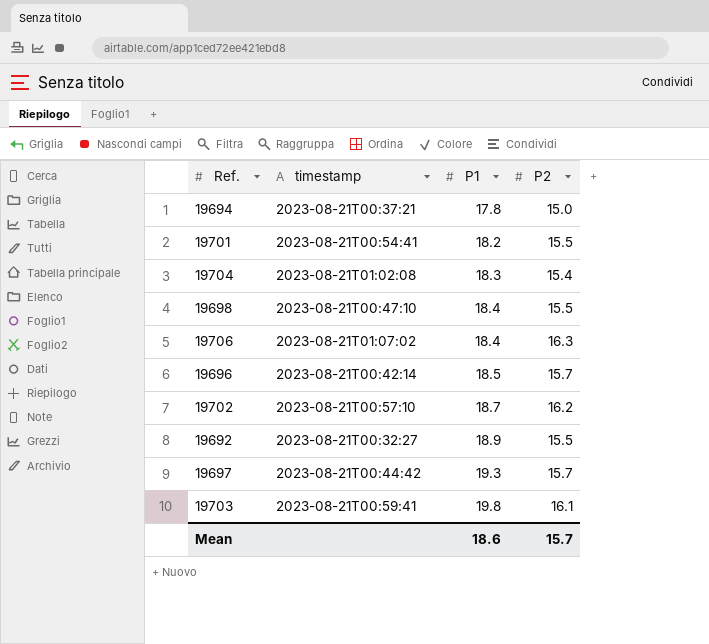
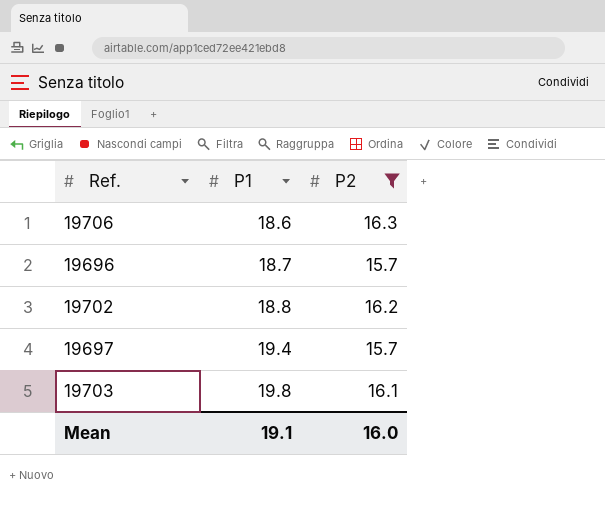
filter: none -> P2 >= 15.7
column timestamp | position: 2 -> none
19706 | P1: 18.4 -> 18.6
19696 | P1: 18.5 -> 18.7
19702 | P1: 18.7 -> 18.8
19697 | P1: 19.3 -> 19.4
Mean | P1: 18.6 -> 19.1
Mean | P2: 15.7 -> 16.0

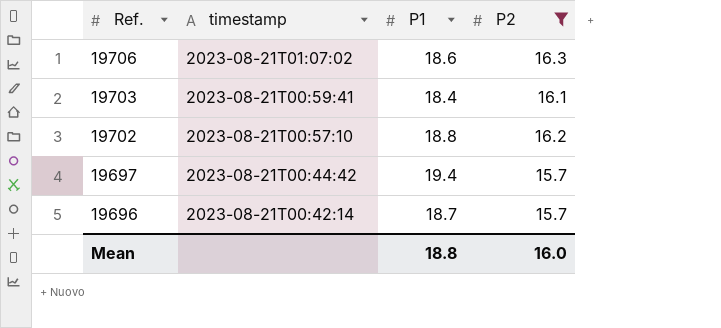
row order: P1 ascending -> Ref. descending
column timestamp | position: none -> 2
19703 | P1: 19.8 -> 18.4
Mean | P1: 19.1 -> 18.8

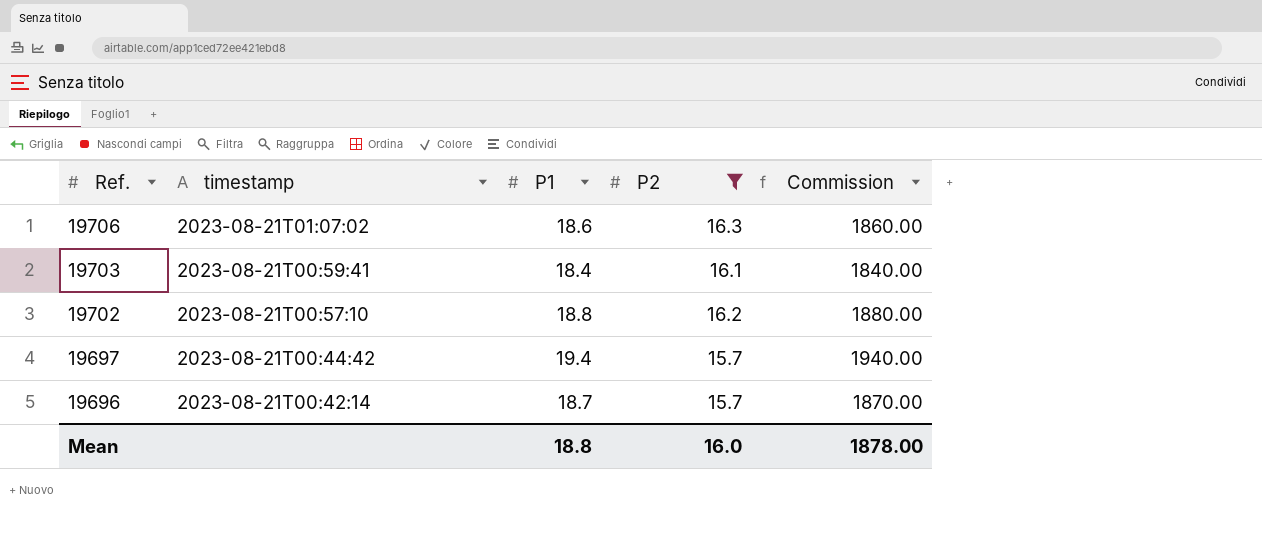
column Commission | formula: none -> [P1] * 100

